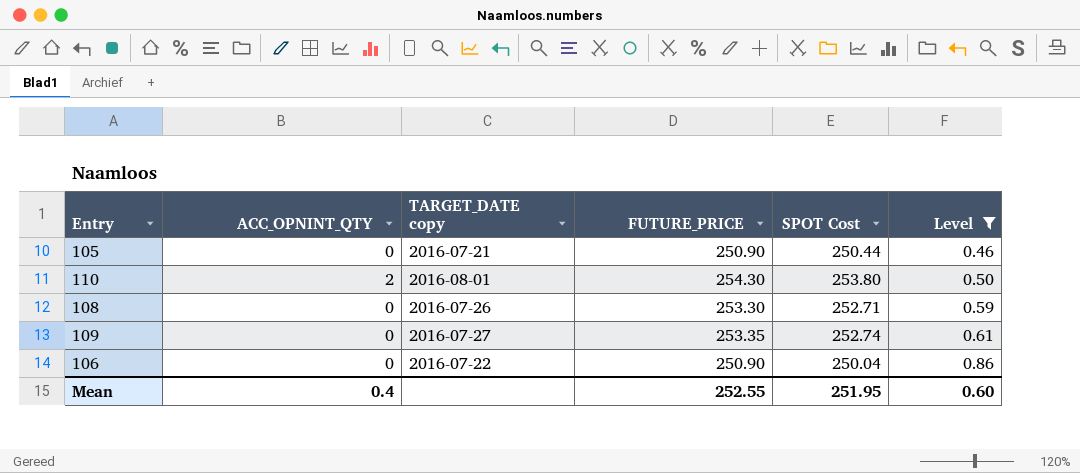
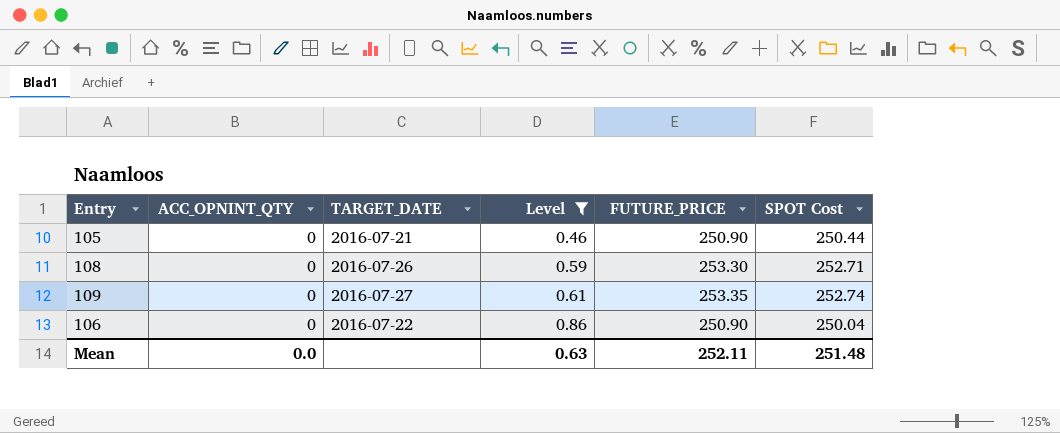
column name: TARGET_DATE copy -> TARGET_DATE
column Level | position: 6 -> 4
row 110: 2 | 2016-08-01 | 254.30 | 253.80 | 0.50 -> none
Mean | ACC_OPNINT_QTY: 0.4 -> 0.0
Mean | Level: 0.60 -> 0.63
Mean | FUTURE_PRICE: 252.55 -> 252.11
Mean | SPOT Cost: 251.95 -> 251.48

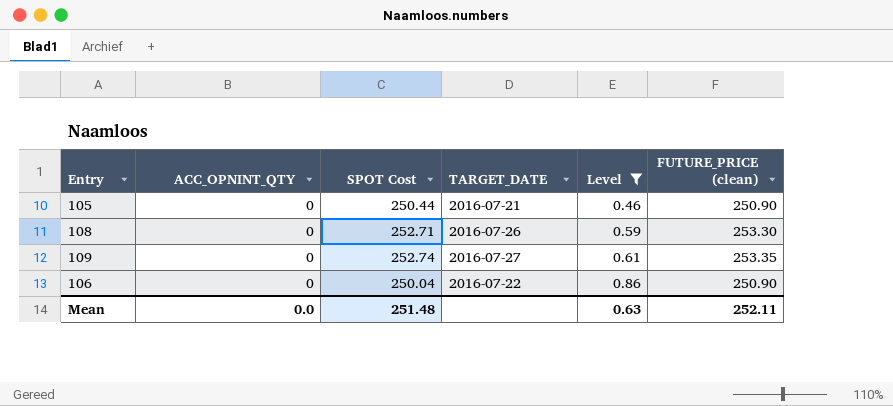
column SPOT Cost | position: 6 -> 3
column name: FUTURE_PRICE -> FUTURE_PRICE (clean)

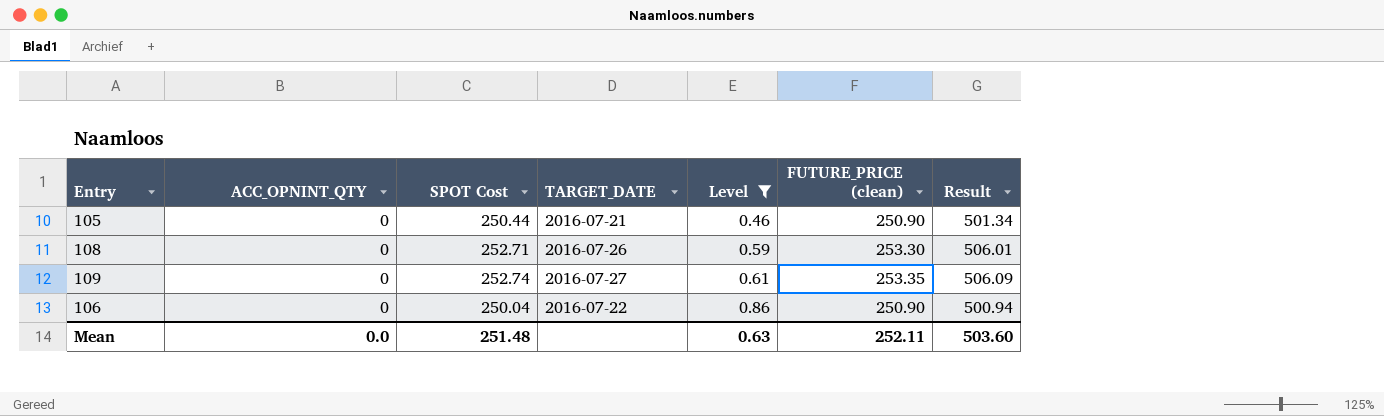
column Result | formula: none -> [SPOT Cost] + [FUTURE_PRICE (clean)]

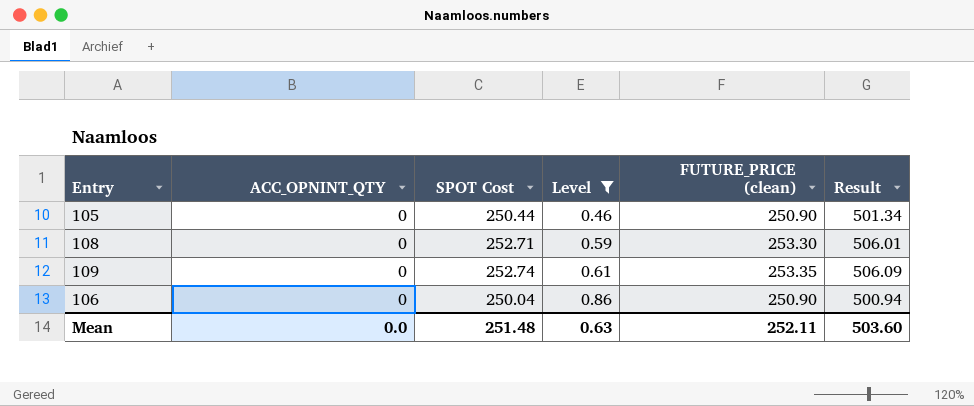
column TARGET_DATE | position: 4 -> none

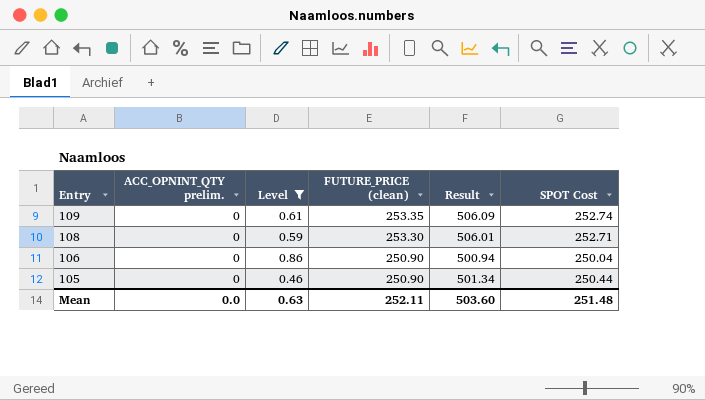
row order: Level ascending -> Entry descending
column name: ACC_OPNINT_QTY -> ACC_OPNINT_QTY prelim.
column SPOT Cost | position: 3 -> 6

